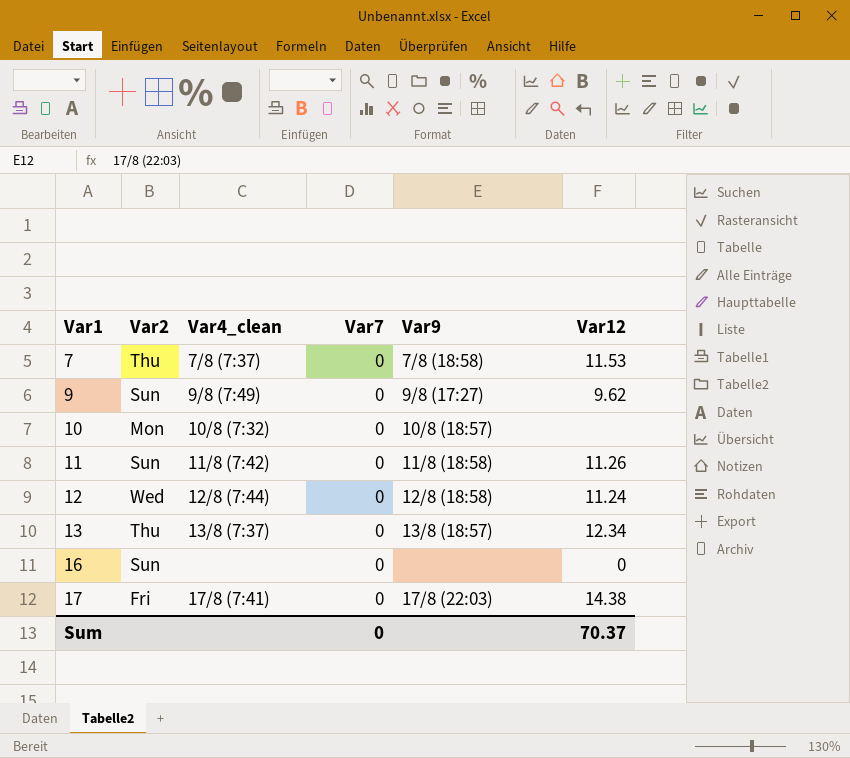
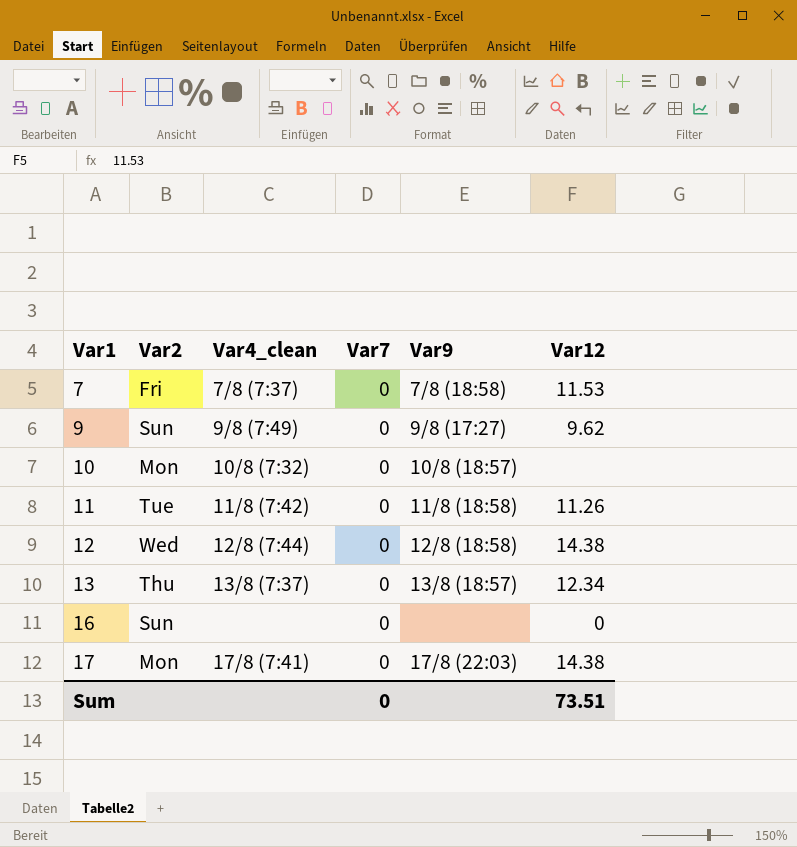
7 | Var2: Thu -> Fri
11 | Var2: Sun -> Tue
12 | Var12: 11.24 -> 14.38
17 | Var2: Fri -> Mon
Sum | Var12: 70.37 -> 73.51

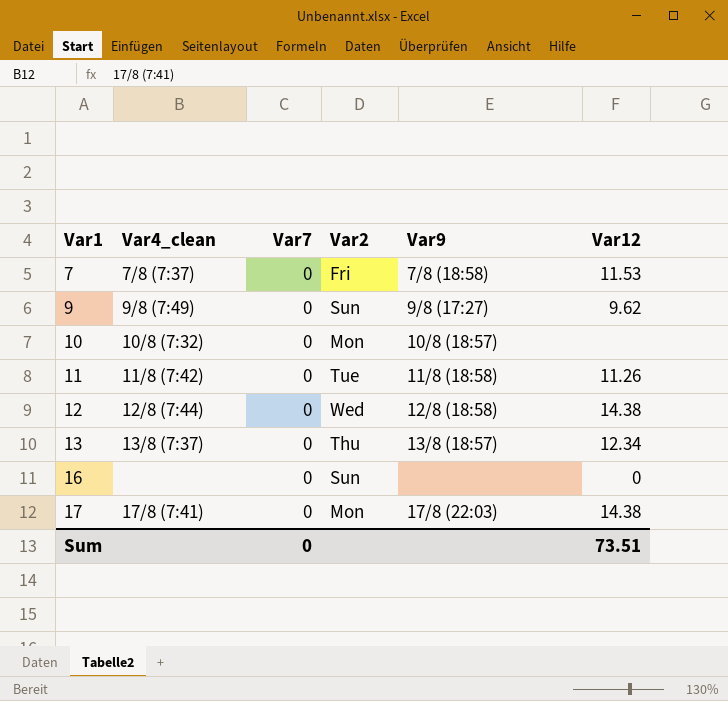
column Var2 | position: 2 -> 4

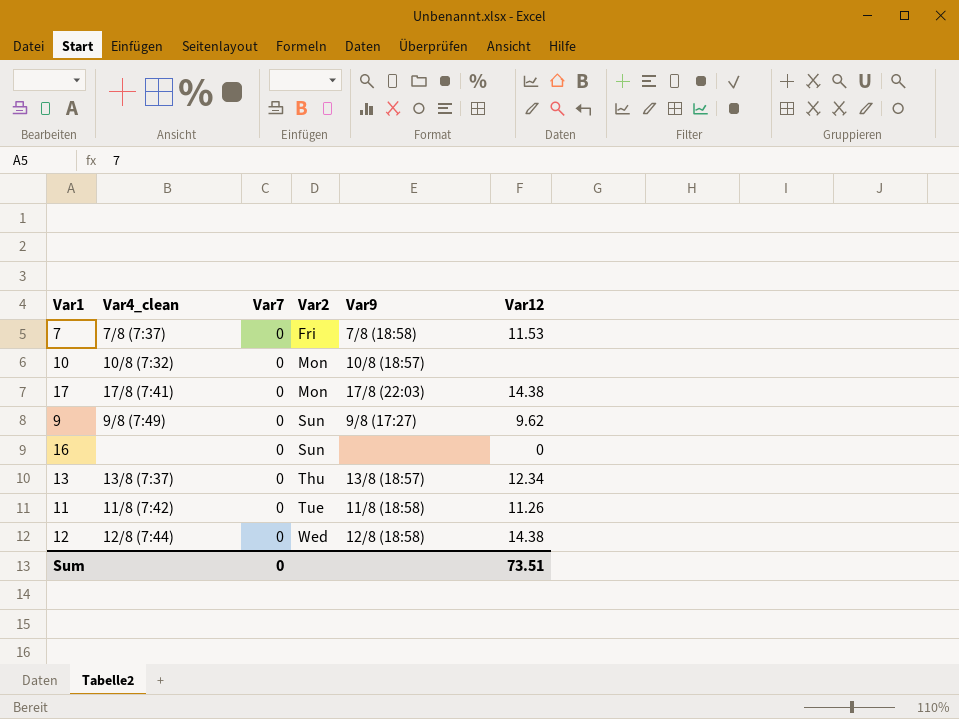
row order: Var1 ascending -> Var2 ascending

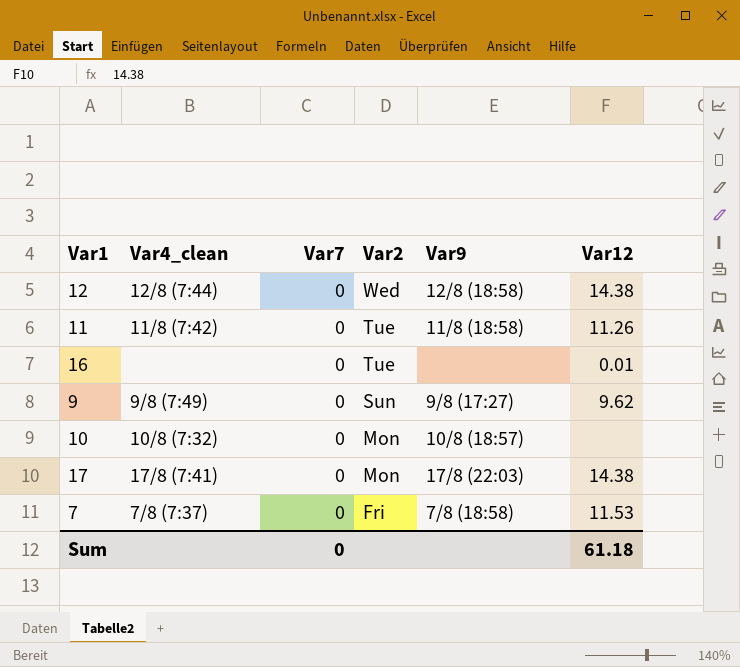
row order: Var2 ascending -> Var2 descending
row 13: 13/8 (7:37) | 0 | Thu | 13/8 (18:57) | 12.34 -> none
16 | Var2: Sun -> Tue
16 | Var12: 0 -> 0.01
Sum | Var12: 73.51 -> 61.18

